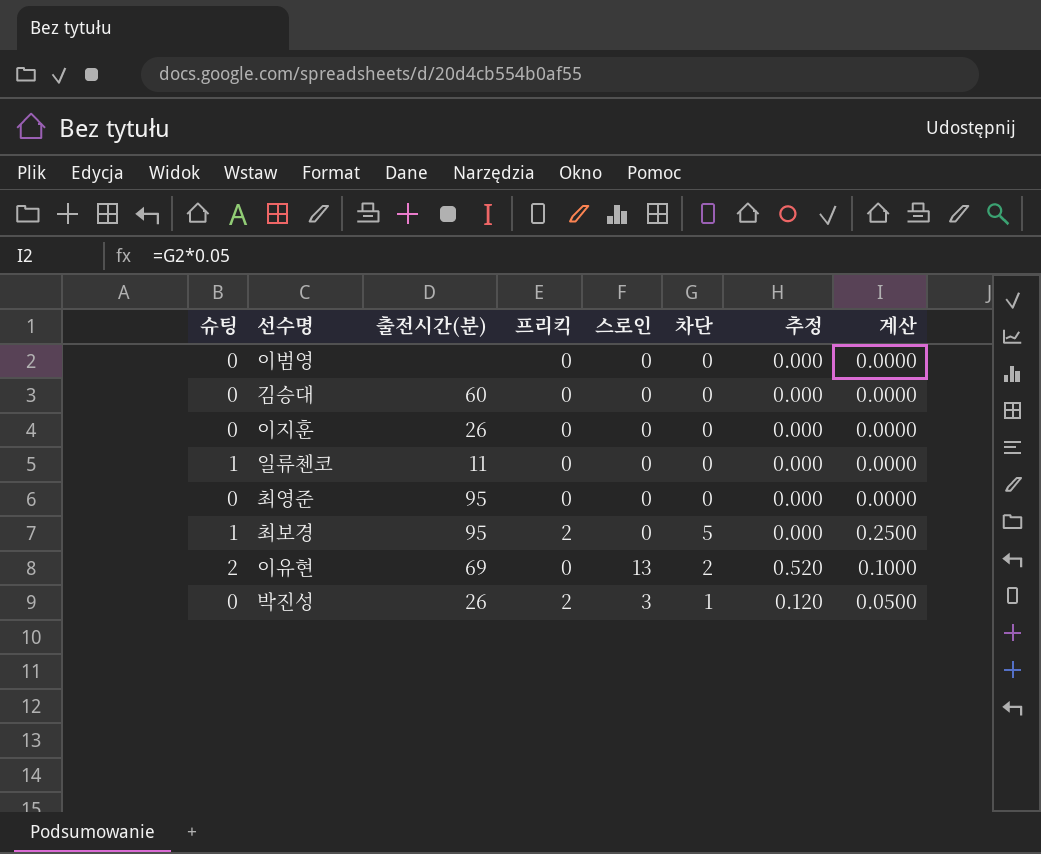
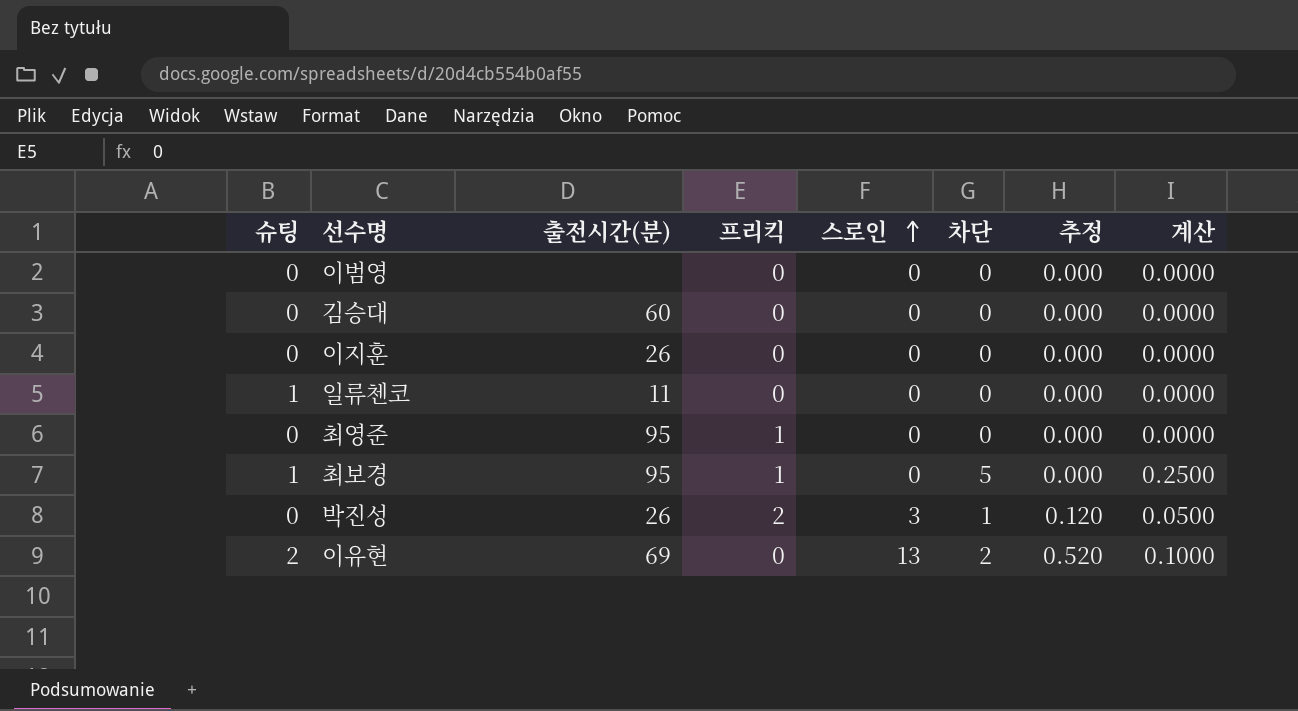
row order: none -> 스로인 ascending
최영준 | 프리킥: 0 -> 1
최보경 | 프리킥: 2 -> 1

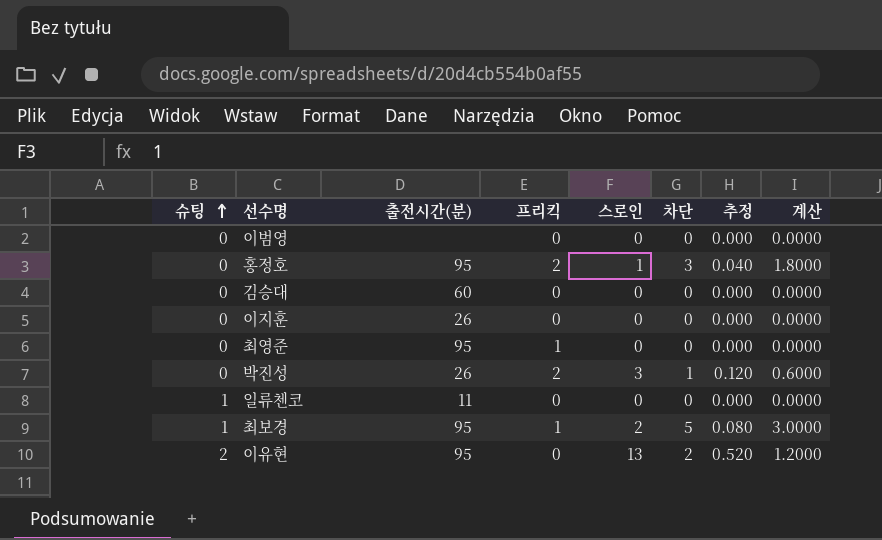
row order: 스로인 ascending -> 슈팅 ascending
column 계산 | formula: [차단] * 0.05 -> [차단] * 0.6
row 홍정호: none -> 0 | 95 | 2 | 1 | 3 | 0.040 | 1.8000
최보경 | 스로인: 0 -> 2
최보경 | 추정: 0.000 -> 0.080
이유현 | 출전시간(분): 69 -> 95

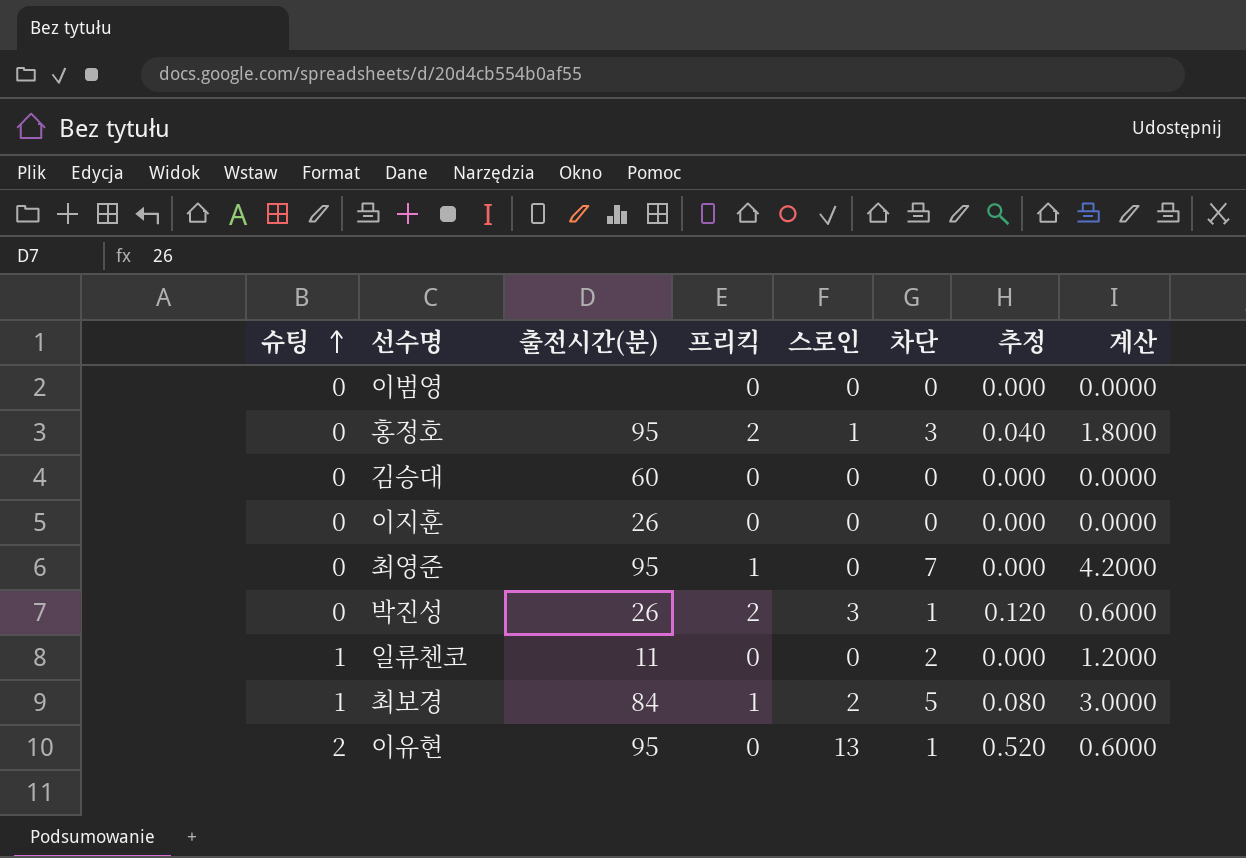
최영준 | 차단: 0 -> 7
최영준 | 계산: 0.0000 -> 4.2000
일류첸코 | 차단: 0 -> 2
일류첸코 | 계산: 0.0000 -> 1.2000
최보경 | 출전시간(분): 95 -> 84
이유현 | 차단: 2 -> 1
이유현 | 계산: 1.2000 -> 0.6000

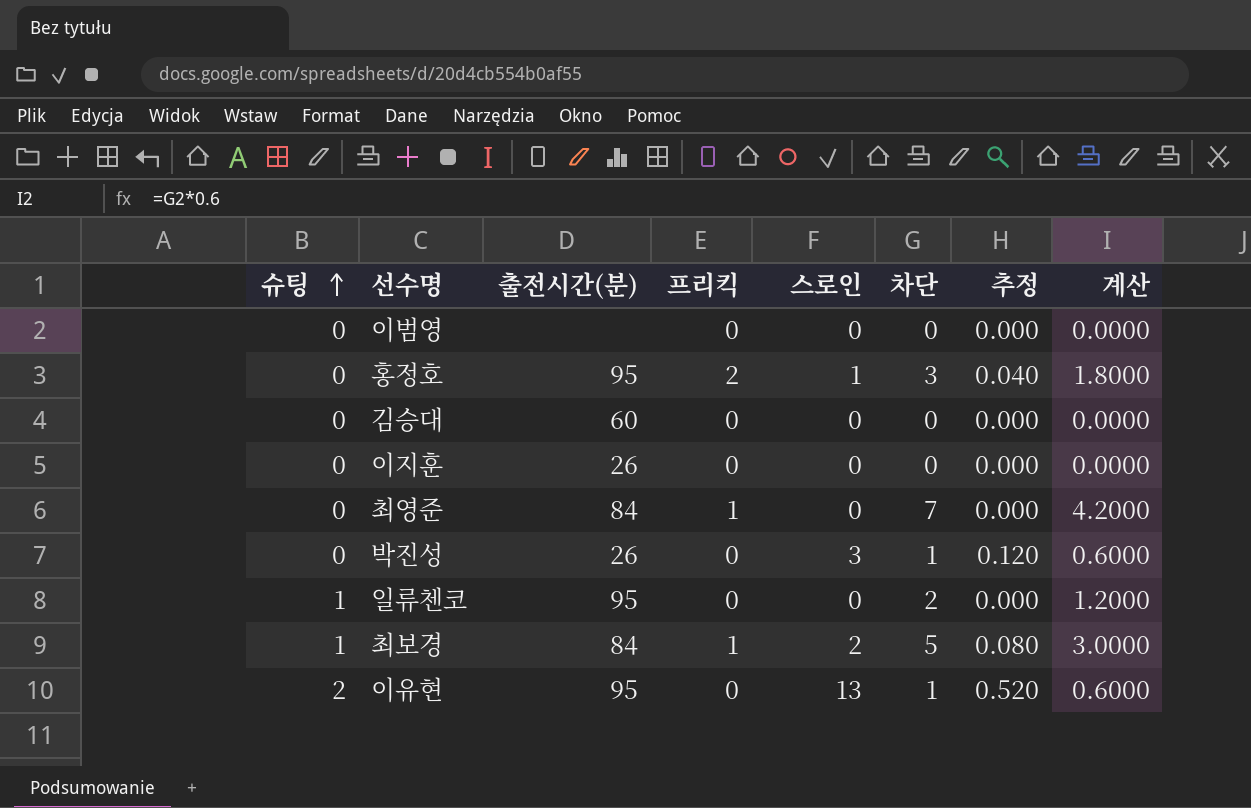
최영준 | 출전시간(분): 95 -> 84
박진성 | 프리킥: 2 -> 0
일류첸코 | 출전시간(분): 11 -> 95

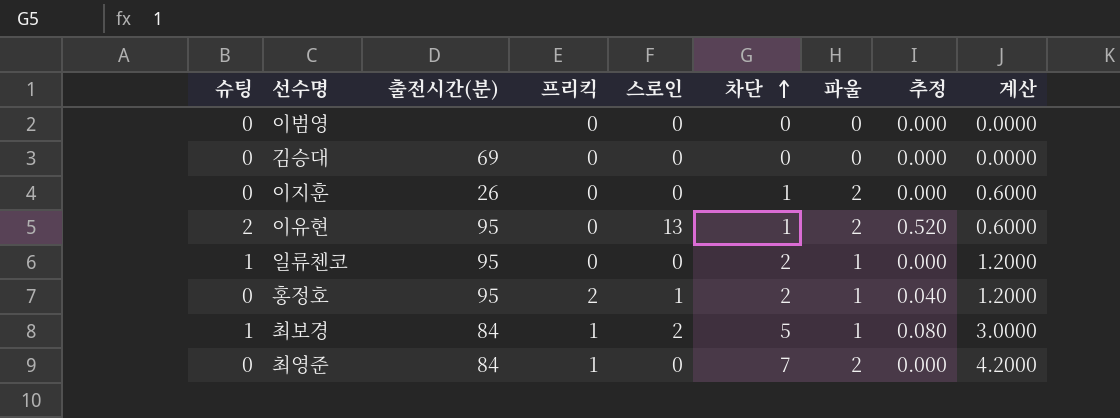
row order: 슈팅 ascending -> 차단 ascending
column 파울 | position: none -> 7
row 박진성: 0 | 26 | 0 | 3 | 1 | 0.120 | 0.6000 -> none
김승대 | 출전시간(분): 60 -> 69
이지훈 | 차단: 0 -> 1
이지훈 | 계산: 0.0000 -> 0.6000
홍정호 | 차단: 3 -> 2
홍정호 | 계산: 1.8000 -> 1.2000

